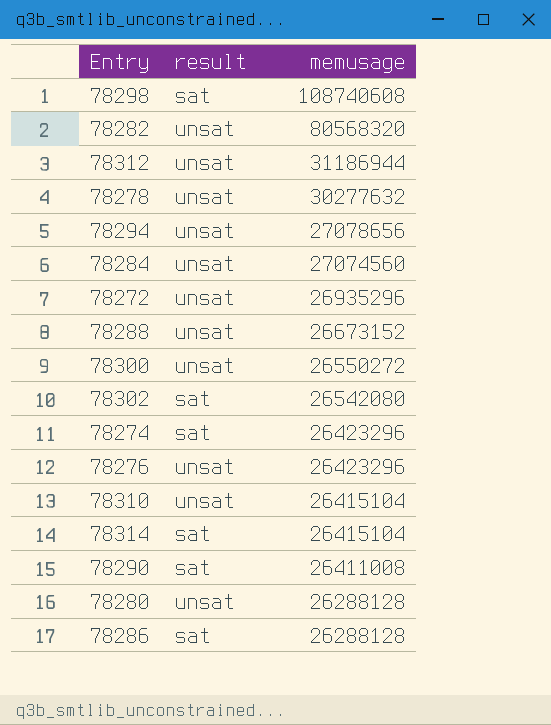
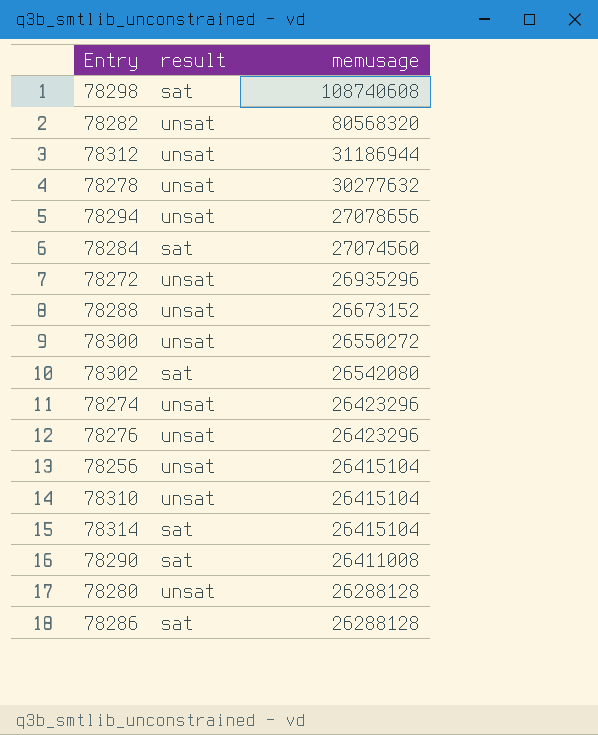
78284 | result: unsat -> sat
78274 | result: sat -> unsat
row 78256: none -> unsat | 26415104

